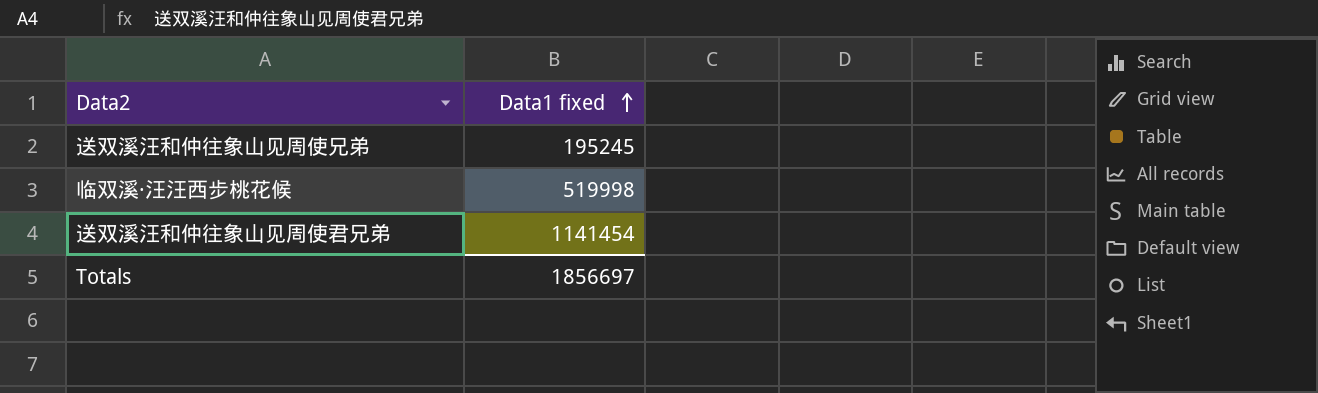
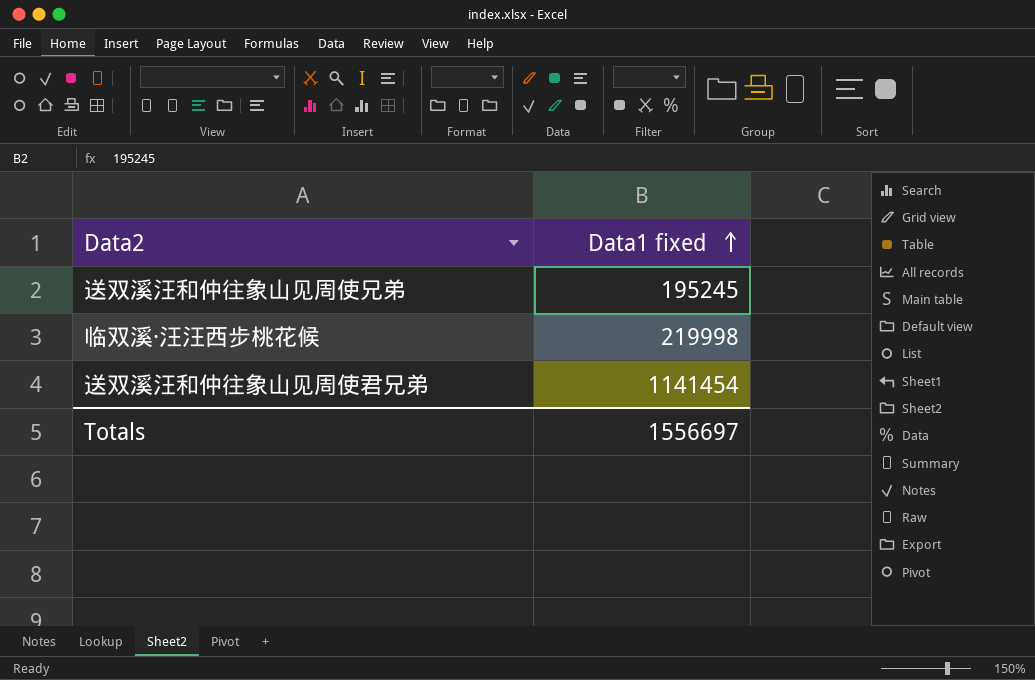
临双溪·汪汪西步桃花候 | Data1 fixed: 519998 -> 219998
Totals | Data1 fixed: 1856697 -> 1556697

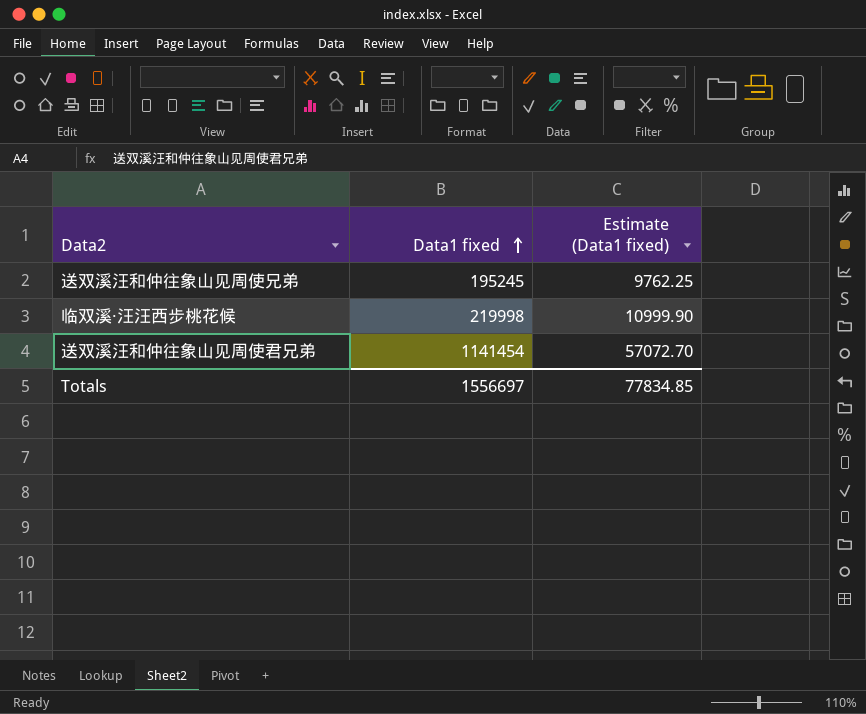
column Estimate (Data1 fixed) | formula: none -> [Data1 fixed] * 0.05

